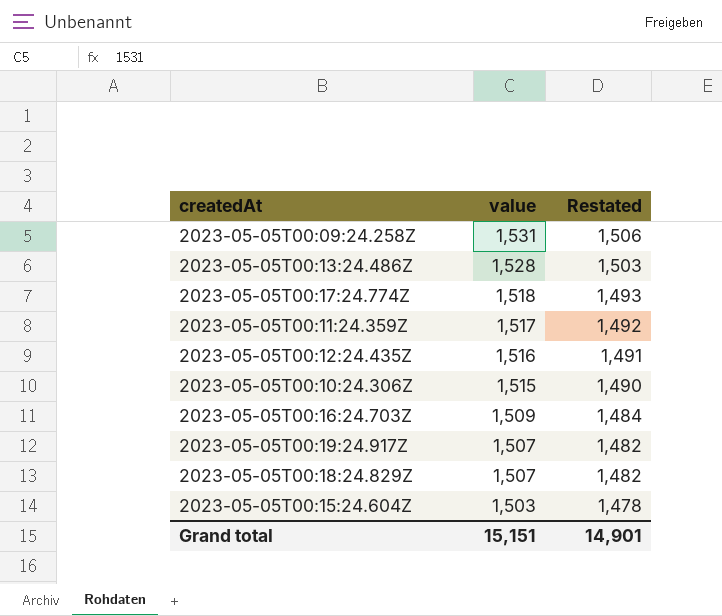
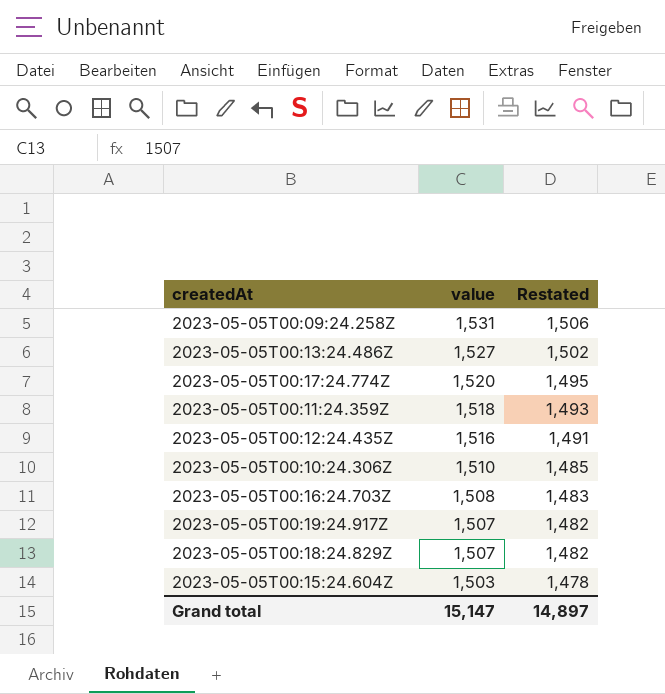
2023-05-05T00:13:24.486Z | value: 1,528 -> 1,527
2023-05-05T00:13:24.486Z | Restated: 1,503 -> 1,502
2023-05-05T00:17:24.774Z | value: 1,518 -> 1,520
2023-05-05T00:17:24.774Z | Restated: 1,493 -> 1,495
2023-05-05T00:11:24.359Z | value: 1,517 -> 1,518
2023-05-05T00:11:24.359Z | Restated: 1,492 -> 1,493
2023-05-05T00:10:24.306Z | value: 1,515 -> 1,510
2023-05-05T00:10:24.306Z | Restated: 1,490 -> 1,485
2023-05-05T00:16:24.703Z | value: 1,509 -> 1,508
2023-05-05T00:16:24.703Z | Restated: 1,484 -> 1,483
Grand total | value: 15,151 -> 15,147
Grand total | Restated: 14,901 -> 14,897

